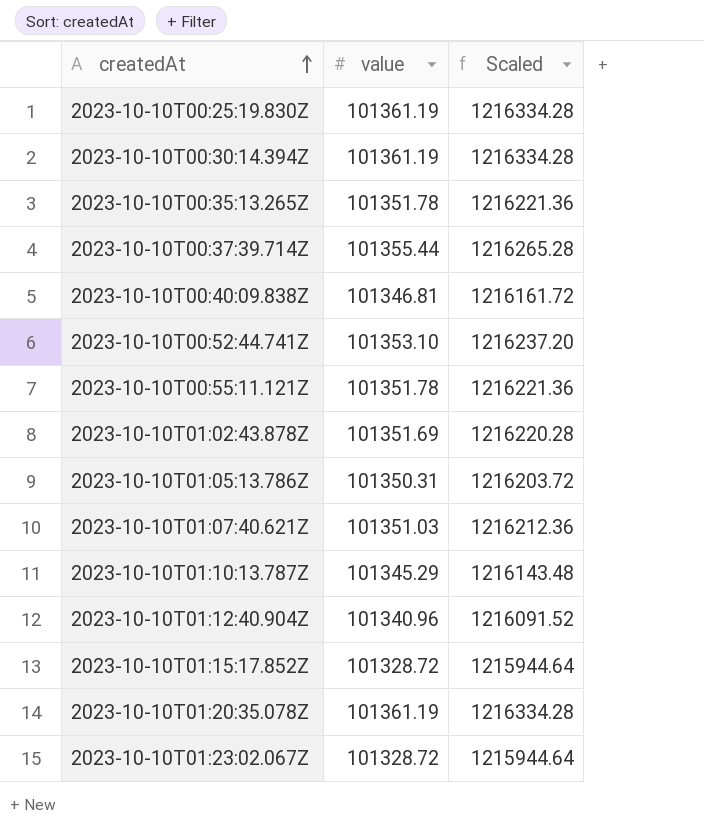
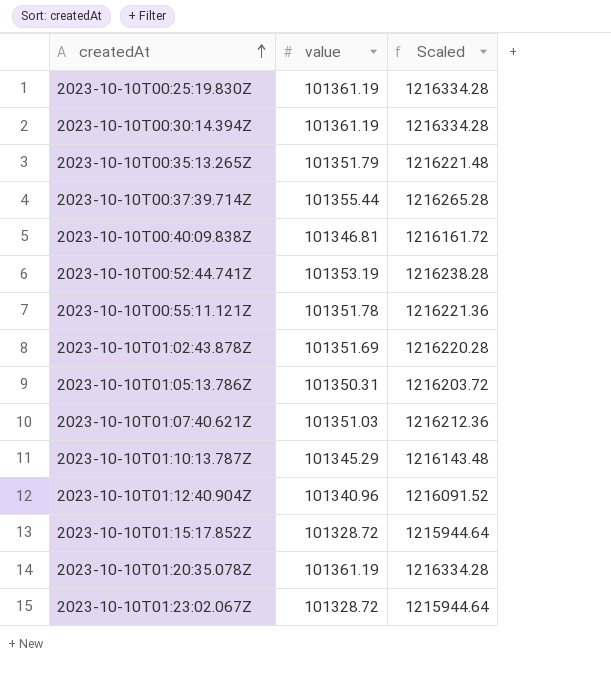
2023-10-10T00:35:13.265Z | value: 101351.78 -> 101351.79
2023-10-10T00:35:13.265Z | Scaled: 1216221.36 -> 1216221.48
2023-10-10T00:52:44.741Z | value: 101353.10 -> 101353.19
2023-10-10T00:52:44.741Z | Scaled: 1216237.20 -> 1216238.28

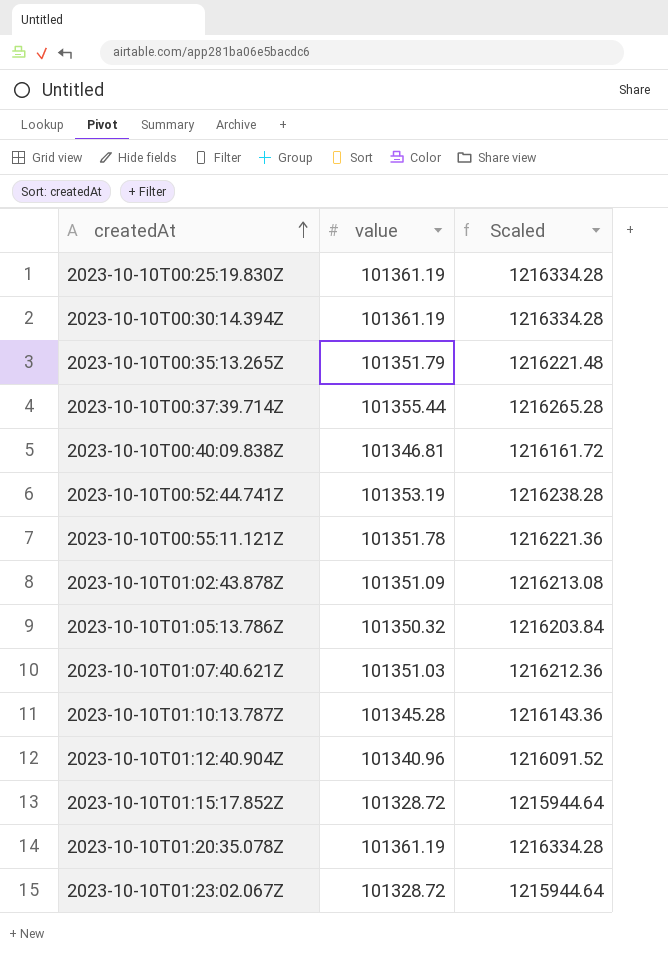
2023-10-10T01:02:43.878Z | value: 101351.69 -> 101351.09
2023-10-10T01:02:43.878Z | Scaled: 1216220.28 -> 1216213.08
2023-10-10T01:05:13.786Z | value: 101350.31 -> 101350.32
2023-10-10T01:05:13.786Z | Scaled: 1216203.72 -> 1216203.84
2023-10-10T01:10:13.787Z | value: 101345.29 -> 101345.28
2023-10-10T01:10:13.787Z | Scaled: 1216143.48 -> 1216143.36

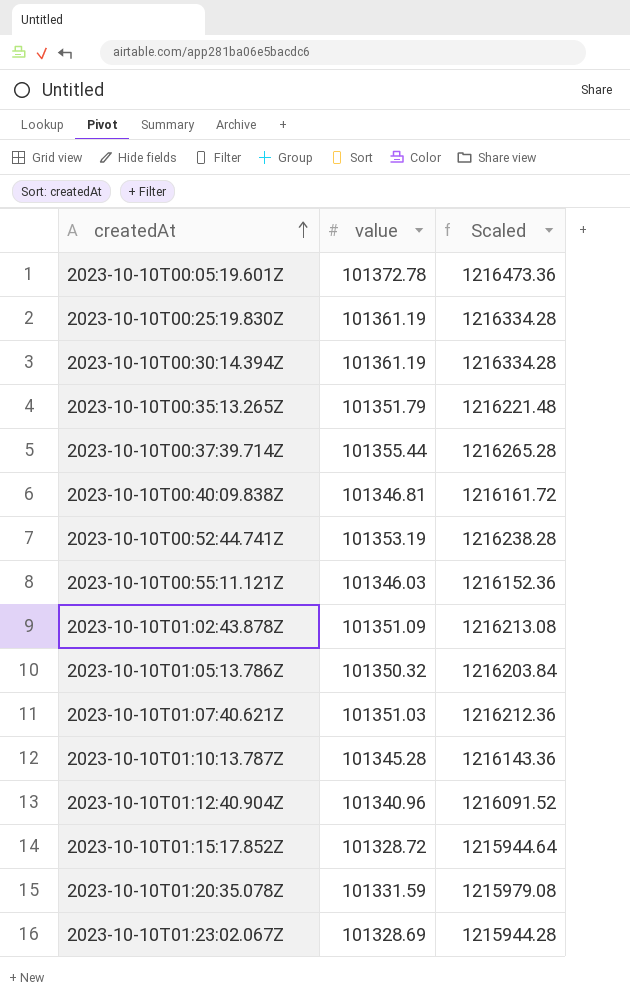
row 2023-10-10T00:05:19.601Z: none -> 101372.78 | 1216473.36
2023-10-10T00:55:11.121Z | value: 101351.78 -> 101346.03
2023-10-10T00:55:11.121Z | Scaled: 1216221.36 -> 1216152.36
2023-10-10T01:20:35.078Z | value: 101361.19 -> 101331.59
2023-10-10T01:20:35.078Z | Scaled: 1216334.28 -> 1215979.08
2023-10-10T01:23:02.067Z | value: 101328.72 -> 101328.69
2023-10-10T01:23:02.067Z | Scaled: 1215944.64 -> 1215944.28

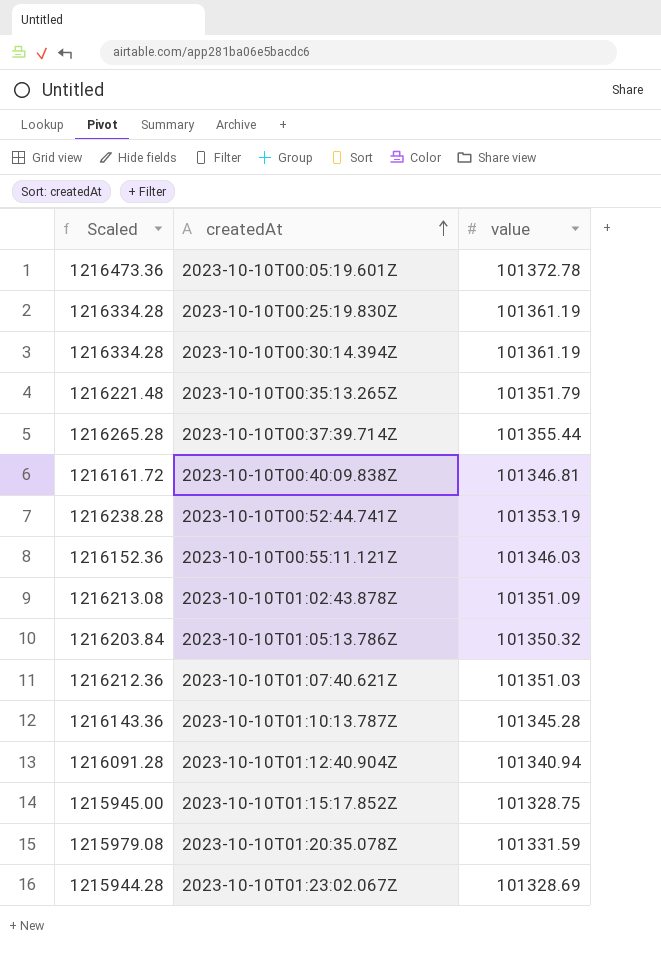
column Scaled | position: 3 -> 1
2023-10-10T01:12:40.904Z | Scaled: 1216091.52 -> 1216091.28
2023-10-10T01:12:40.904Z | value: 101340.96 -> 101340.94
2023-10-10T01:15:17.852Z | Scaled: 1215944.64 -> 1215945.00
2023-10-10T01:15:17.852Z | value: 101328.72 -> 101328.75

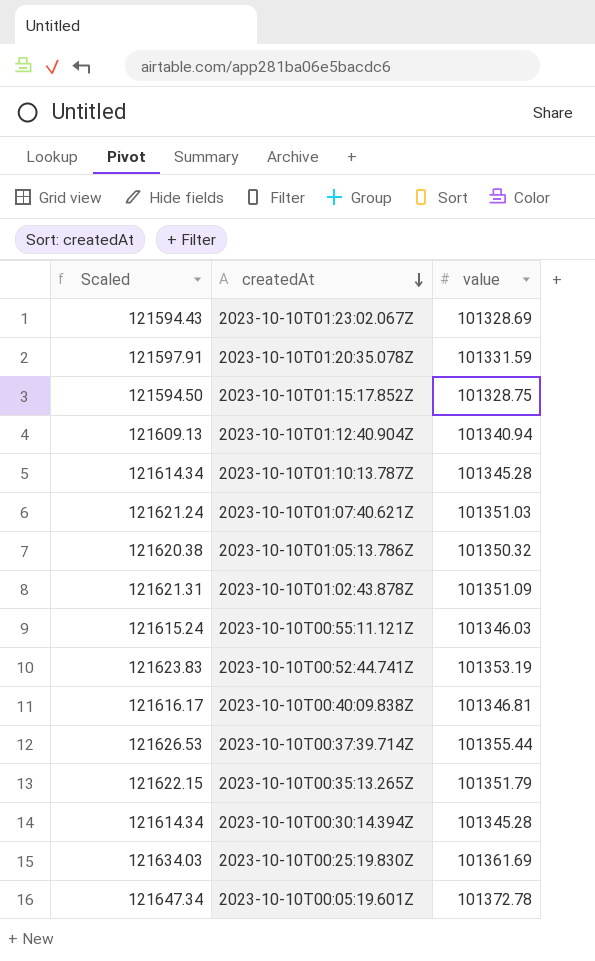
row order: createdAt ascending -> createdAt descending
column Scaled | formula: [value] * 12 -> [value] * 1.2
2023-10-10T00:30:14.394Z | value: 101361.19 -> 101345.28
2023-10-10T00:25:19.830Z | value: 101361.19 -> 101361.69

